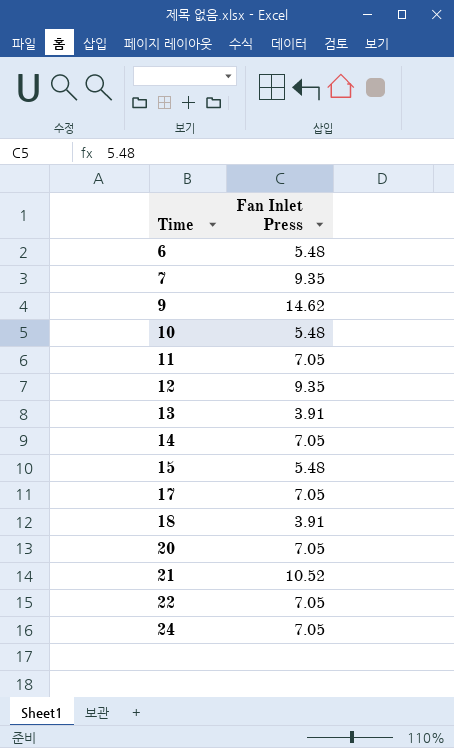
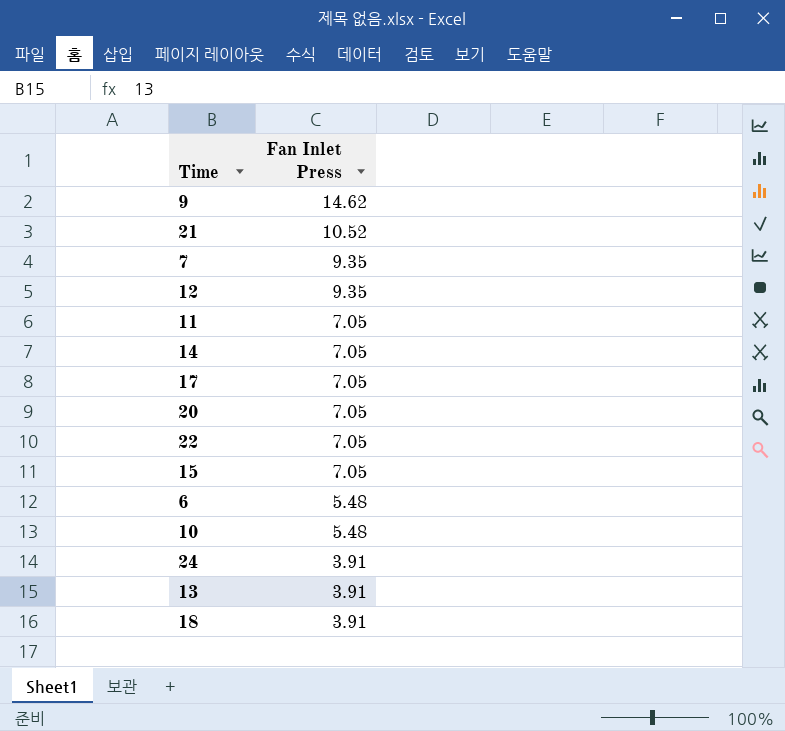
row order: Time ascending -> Fan Inlet Press descending
15 | Fan Inlet Press: 5.48 -> 7.05
24 | Fan Inlet Press: 7.05 -> 3.91

